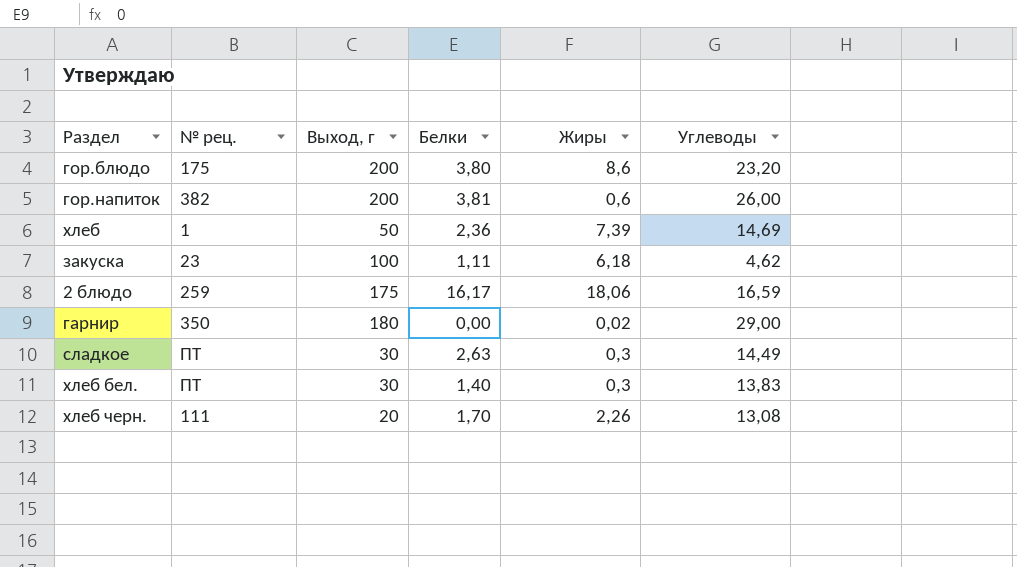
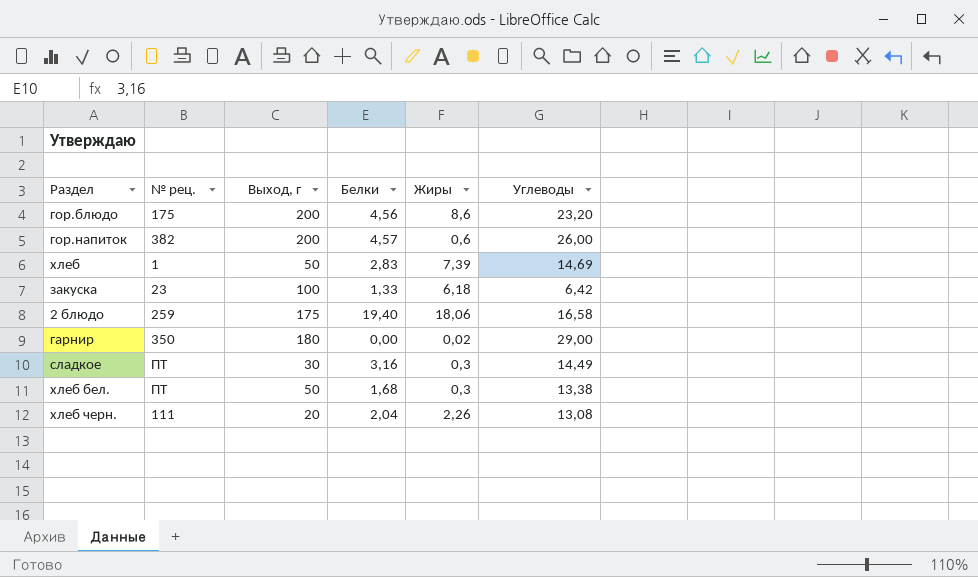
гор.блюдо | Белки: 3,80 -> 4,56
гор.напиток | Белки: 3,81 -> 4,57
хлеб | Белки: 2,36 -> 2,83
закуска | Белки: 1,11 -> 1,33
закуска | Углеводы: 4,62 -> 6,42
2 блюдо | Белки: 16,17 -> 19,40
2 блюдо | Углеводы: 16,59 -> 16,58
сладкое | Белки: 2,63 -> 3,16
хлеб бел. | Выход, г: 30 -> 50
хлеб бел. | Белки: 1,40 -> 1,68
хлеб бел. | Углеводы: 13,83 -> 13,38
хлеб черн. | Белки: 1,70 -> 2,04

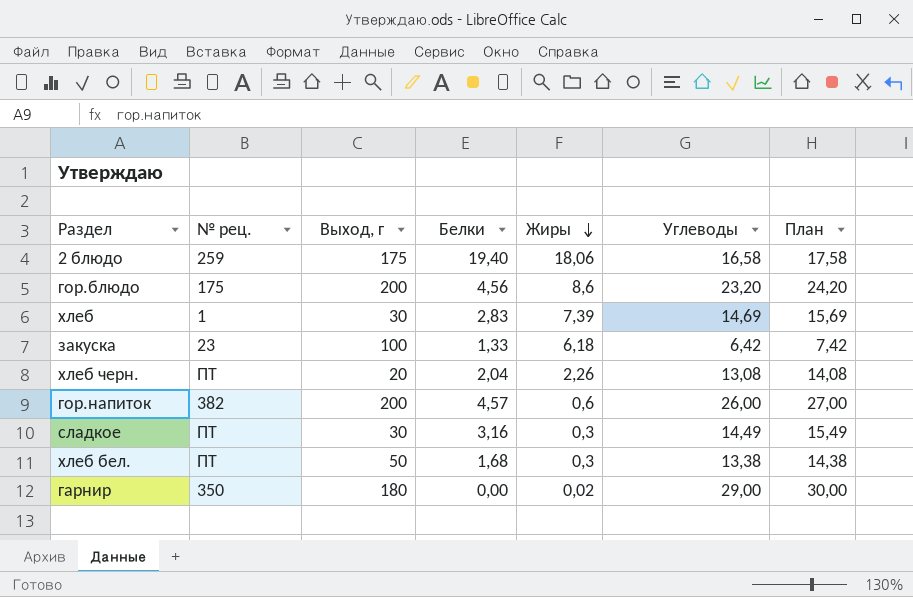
row order: none -> Жиры descending
column План | formula: none -> [Углеводы] + 1
хлеб | Выход, г: 50 -> 30
хлеб черн. | № рец.: 111 -> ПТ

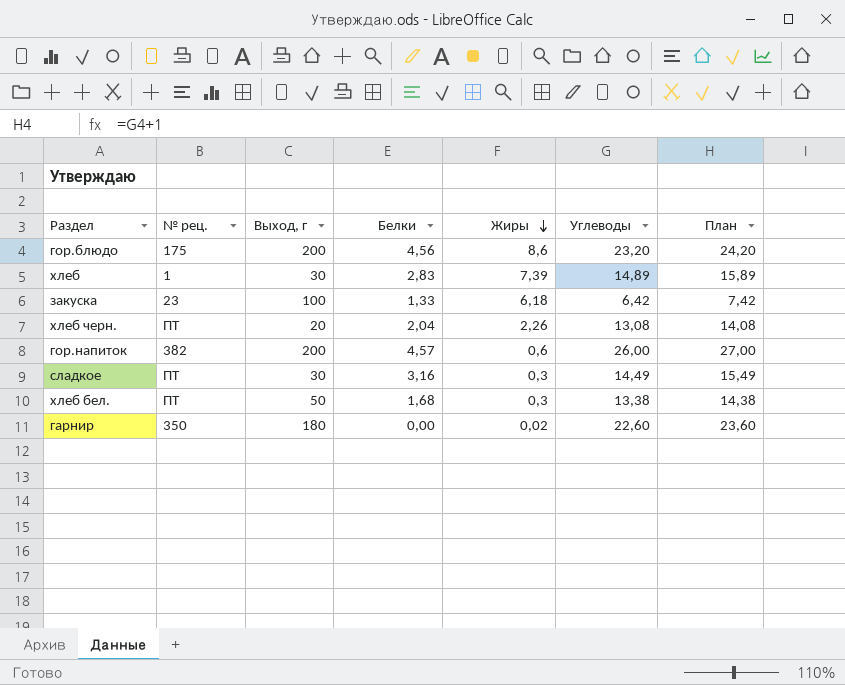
row 2 блюдо: 259 | 175 | 19,40 | 18,06 | 16,58 | 17,58 -> none
хлеб | Углеводы: 14,69 -> 14,89
хлеб | План: 15,69 -> 15,89
гарнир | Углеводы: 29,00 -> 22,60
гарнир | План: 30,00 -> 23,60

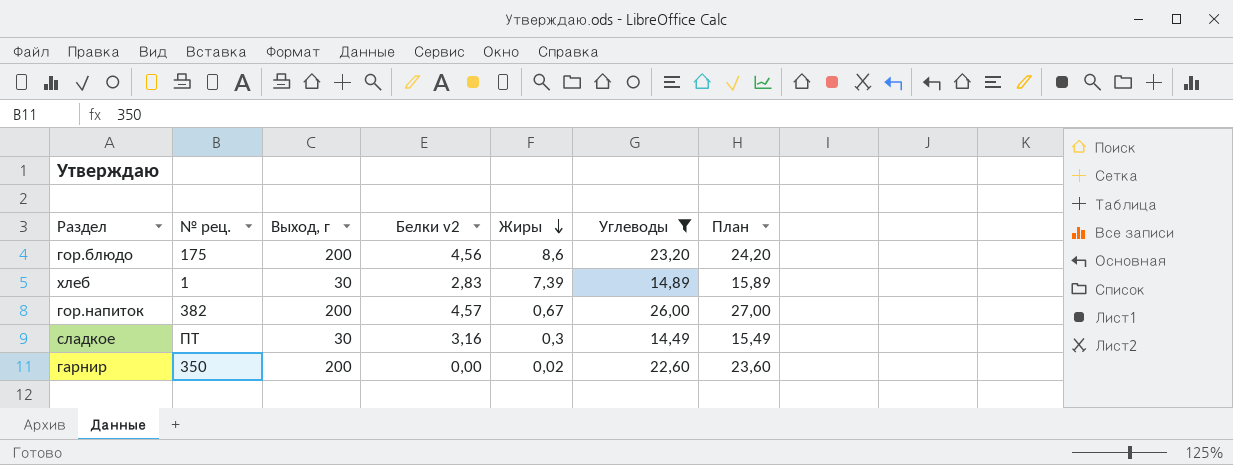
filter: none -> Углеводы >= 14,49
column name: Белки -> Белки v2
гор.напиток | Жиры: 0,6 -> 0,67
гарнир | Выход, г: 180 -> 200

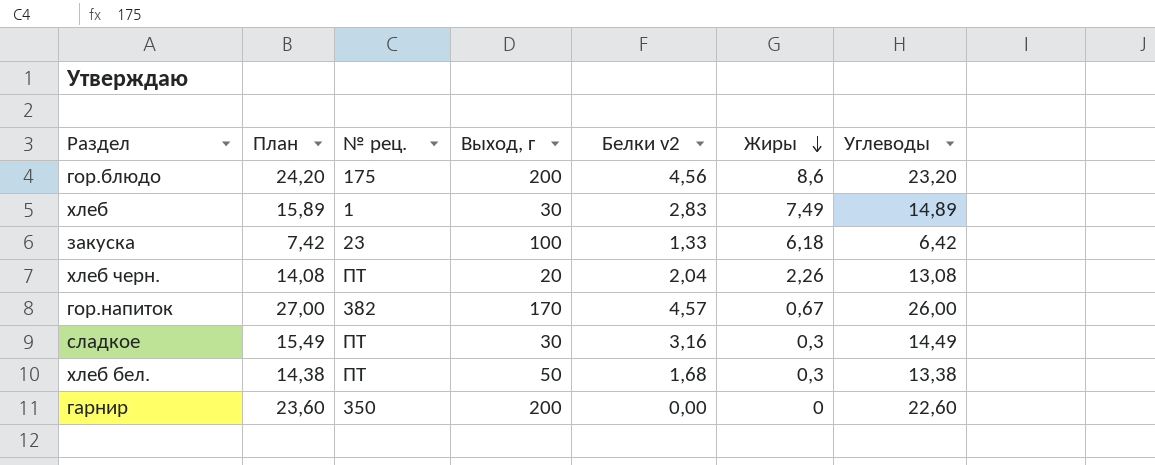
filter: Углеводы >= 14,49 -> none
column План | position: 7 -> 2
хлеб | Жиры: 7,39 -> 7,49
гор.напиток | Выход, г: 200 -> 170
гарнир | Жиры: 0,02 -> 0

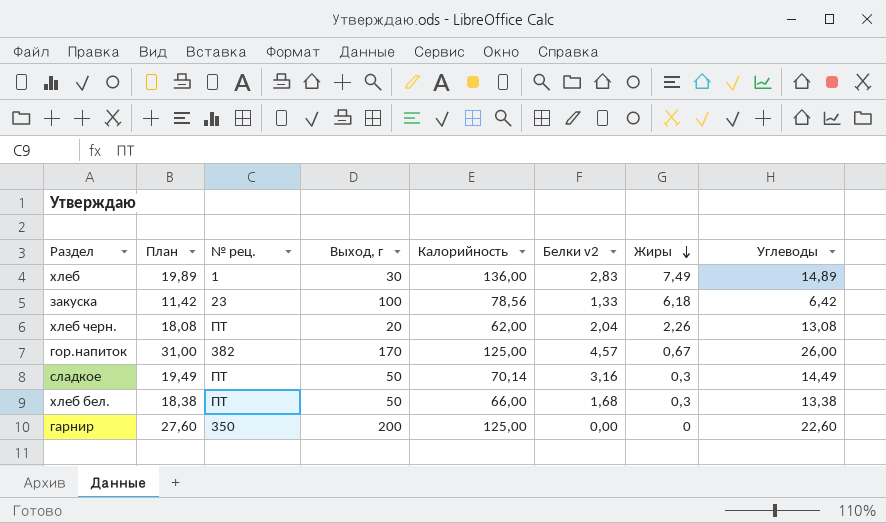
column План | formula: [Углеводы] + 1 -> [Углеводы] + 5
column Калорийность | position: none -> 5
row гор.блюдо: 24,20 | 175 | 200 | 4,56 | 8,6 | 23,20 -> none
сладкое | Выход, г: 30 -> 50

